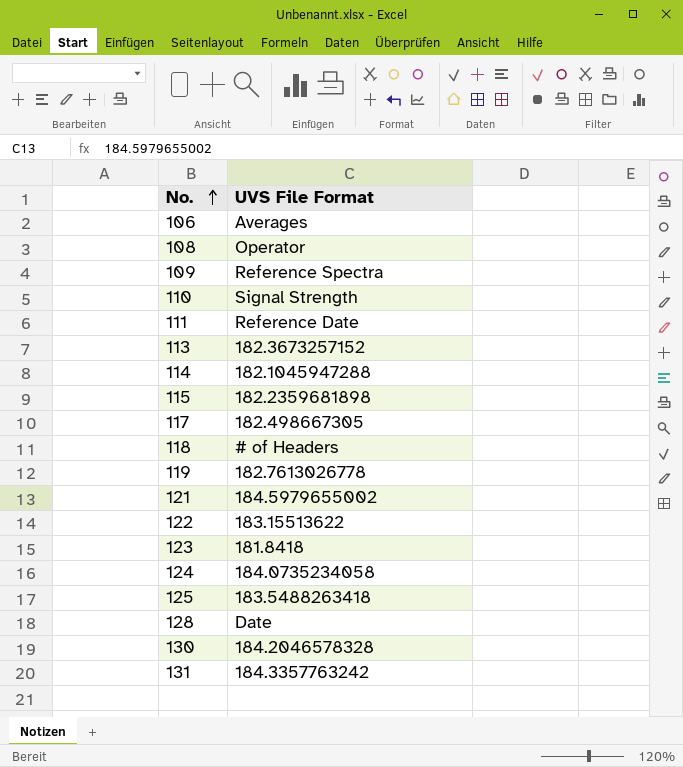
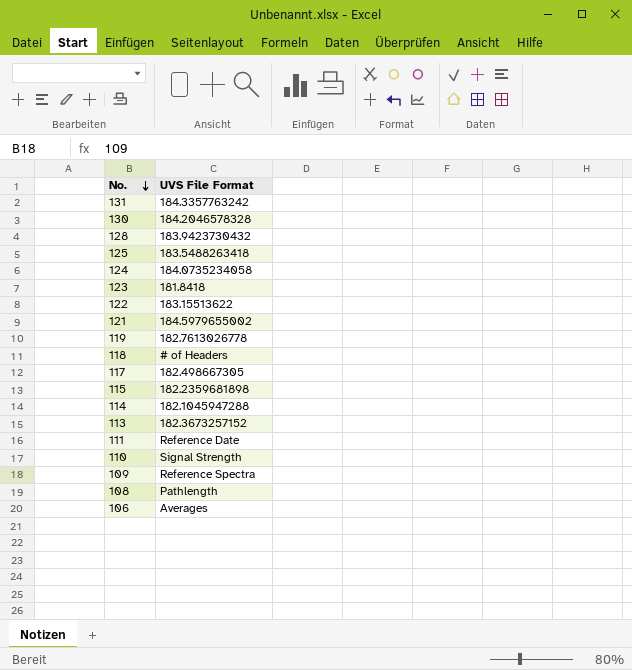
row order: No. ascending -> No. descending
128 | UVS File Format: Date -> 183.9423730432
108 | UVS File Format: Operator -> Pathlength

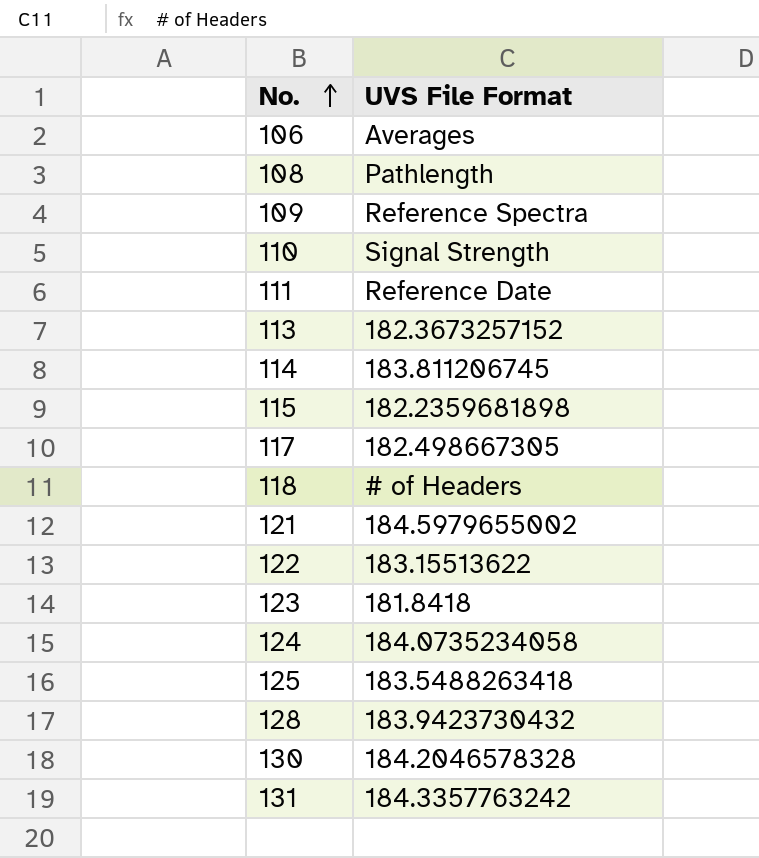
row order: No. descending -> No. ascending
row 119: 182.7613026778 -> none
114 | UVS File Format: 182.1045947288 -> 183.811206745

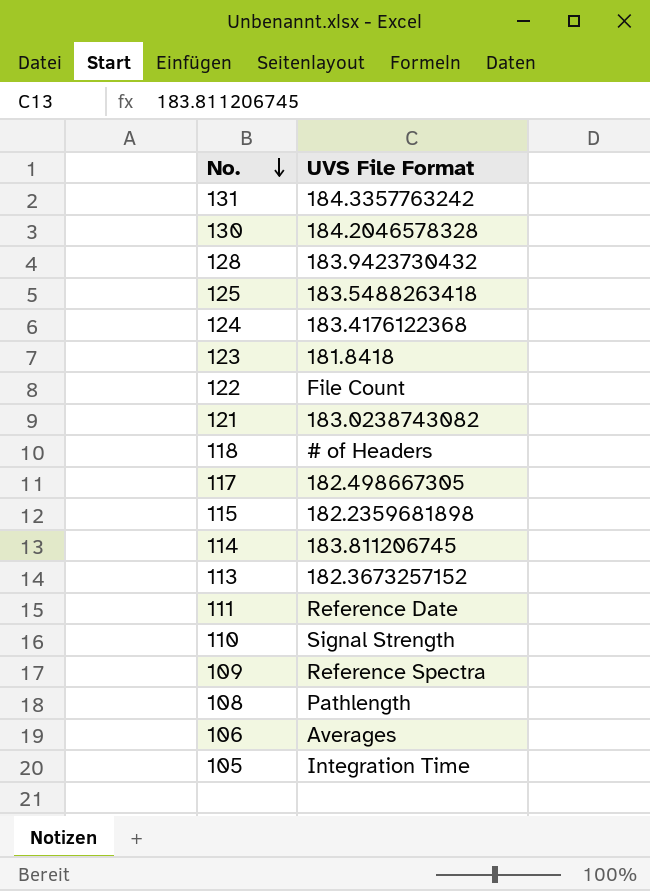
row order: No. ascending -> No. descending
124 | UVS File Format: 184.0735234058 -> 183.4176122368
122 | UVS File Format: 183.15513622 -> File Count
121 | UVS File Format: 184.5979655002 -> 183.0238743082
row 105: none -> Integration Time

